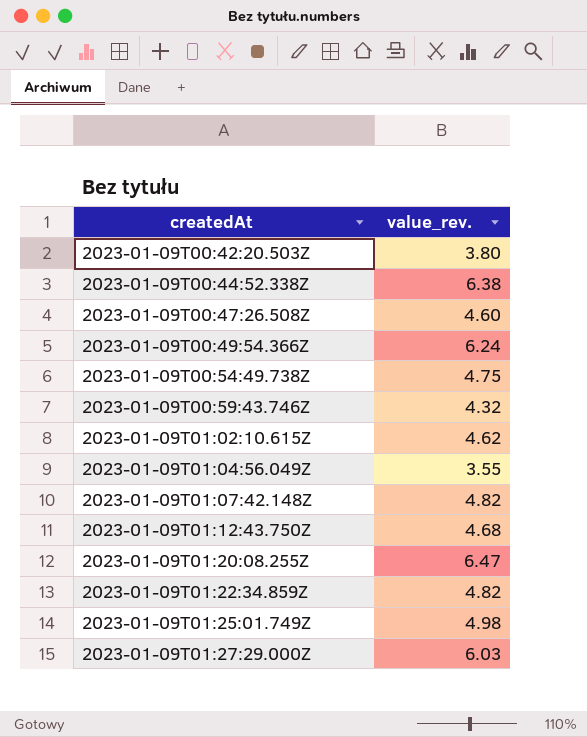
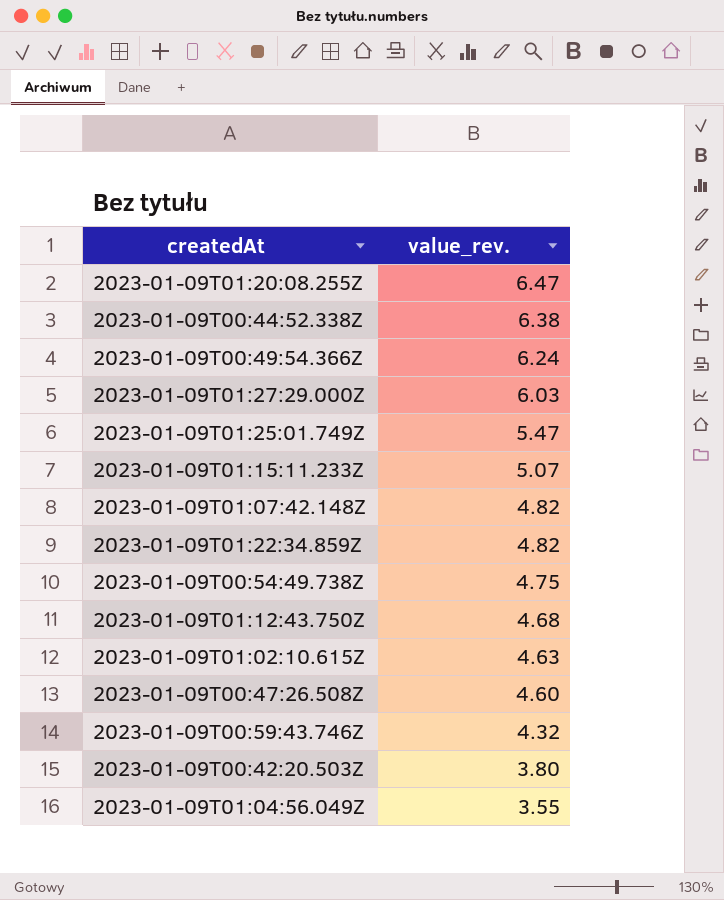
row order: createdAt ascending -> value_rev. descending
2023-01-09T01:25:01.749Z | value_rev.: 4.98 -> 5.47
row 2023-01-09T01:15:11.233Z: none -> 5.07
2023-01-09T01:02:10.615Z | value_rev.: 4.62 -> 4.63

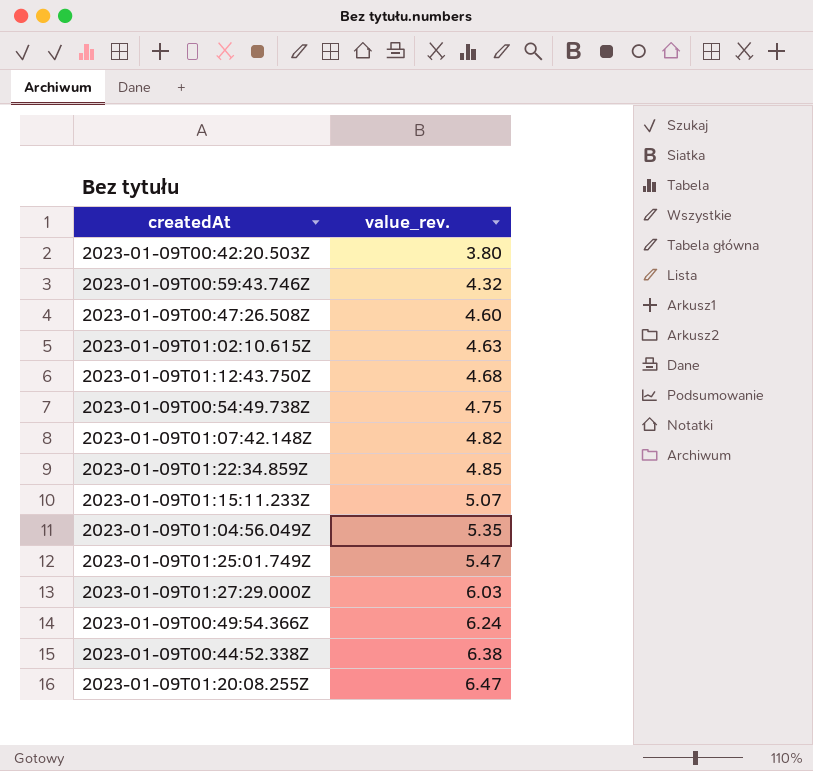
row order: value_rev. descending -> value_rev. ascending
2023-01-09T01:22:34.859Z | value_rev.: 4.82 -> 4.85
2023-01-09T01:04:56.049Z | value_rev.: 3.55 -> 5.35

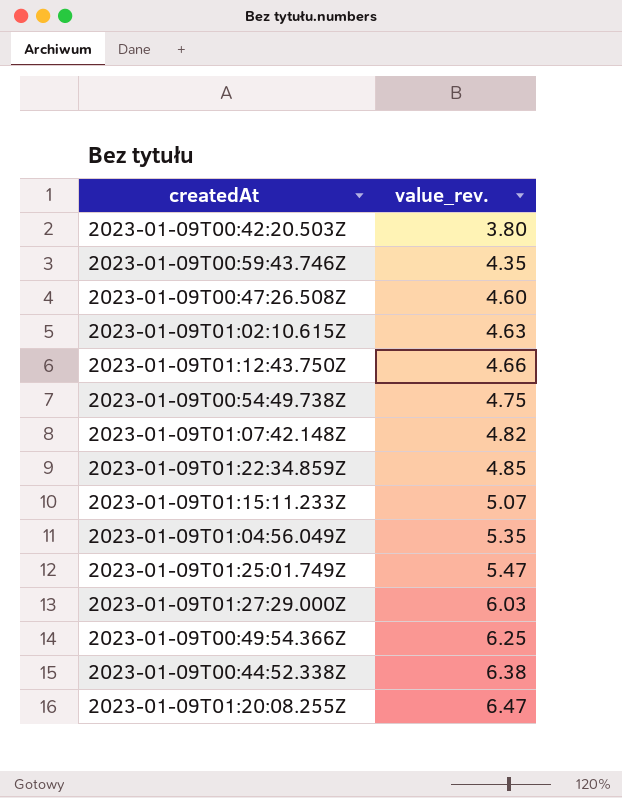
2023-01-09T00:59:43.746Z | value_rev.: 4.32 -> 4.35
2023-01-09T01:12:43.750Z | value_rev.: 4.68 -> 4.66
2023-01-09T00:49:54.366Z | value_rev.: 6.24 -> 6.25

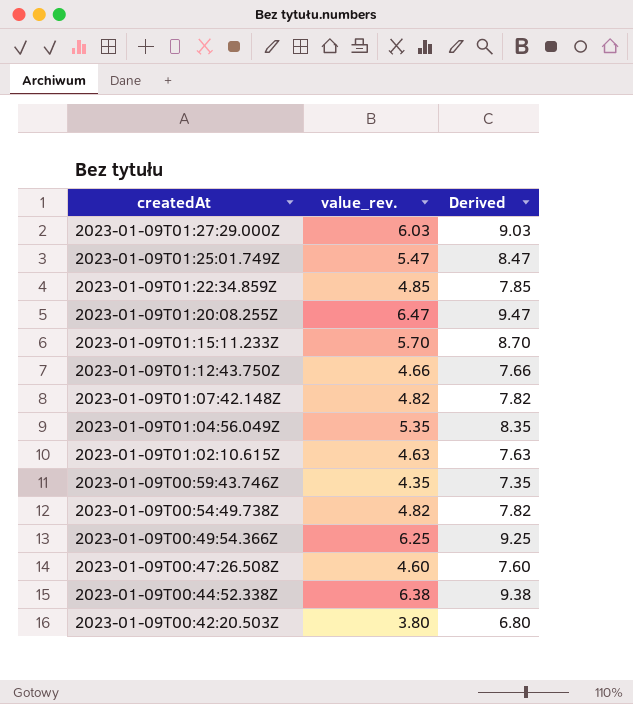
row order: value_rev. ascending -> createdAt descending
column Derived | formula: none -> [value_rev.] + 3
2023-01-09T01:15:11.233Z | value_rev.: 5.07 -> 5.70
2023-01-09T00:54:49.738Z | value_rev.: 4.75 -> 4.82

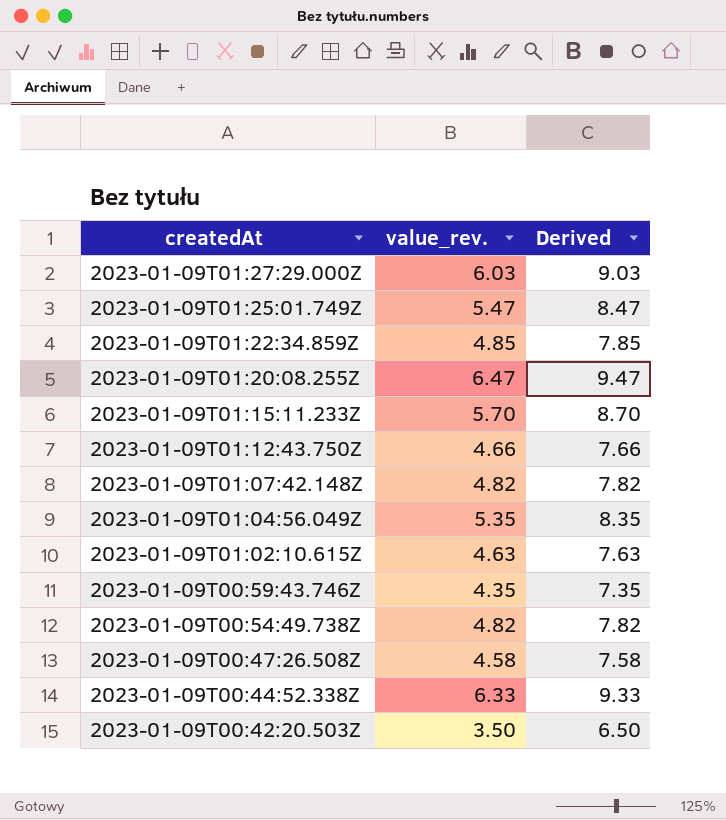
row 2023-01-09T00:49:54.366Z: 6.25 | 9.25 -> none
2023-01-09T00:47:26.508Z | value_rev.: 4.60 -> 4.58
2023-01-09T00:47:26.508Z | Derived: 7.60 -> 7.58
2023-01-09T00:44:52.338Z | value_rev.: 6.38 -> 6.33
2023-01-09T00:44:52.338Z | Derived: 9.38 -> 9.33
2023-01-09T00:42:20.503Z | value_rev.: 3.80 -> 3.50
2023-01-09T00:42:20.503Z | Derived: 6.80 -> 6.50

